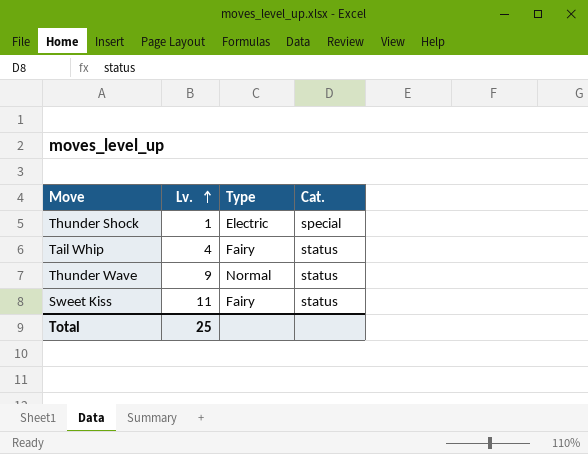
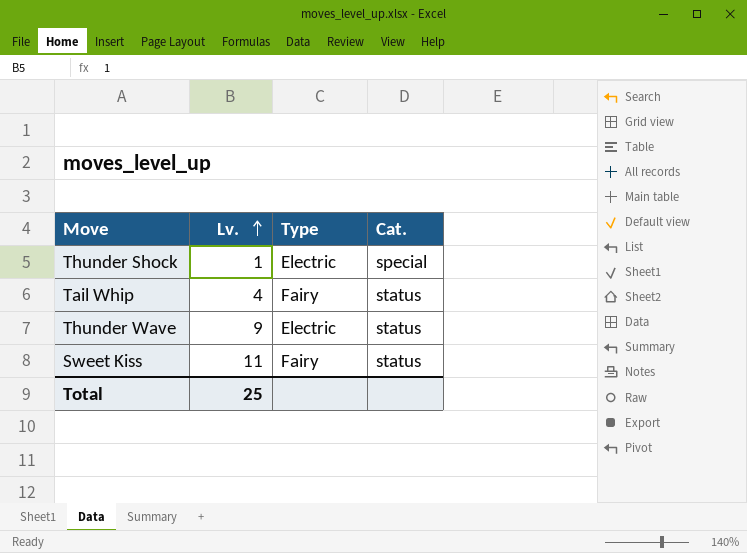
Thunder Wave | Type: Normal -> Electric

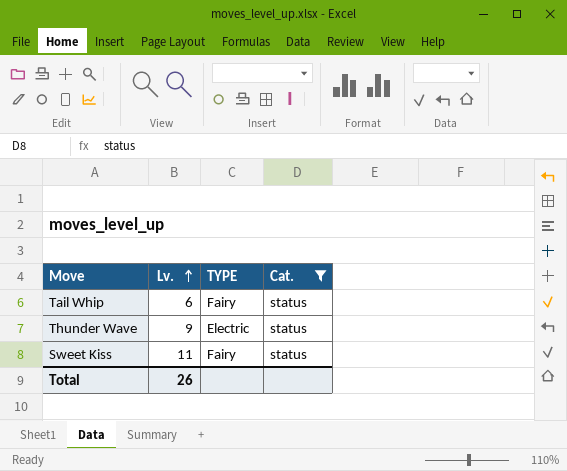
filter: none -> Cat. = status
column name: Type -> TYPE
Tail Whip | Lv.: 4 -> 6
Total | Lv.: 25 -> 26

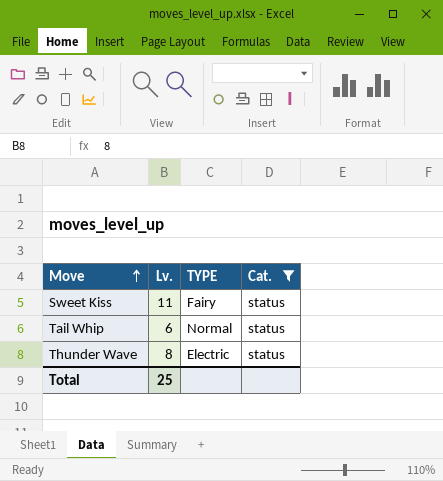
row order: Lv. ascending -> Move ascending
Tail Whip | TYPE: Fairy -> Normal
Thunder Wave | Lv.: 9 -> 8
Total | Lv.: 26 -> 25

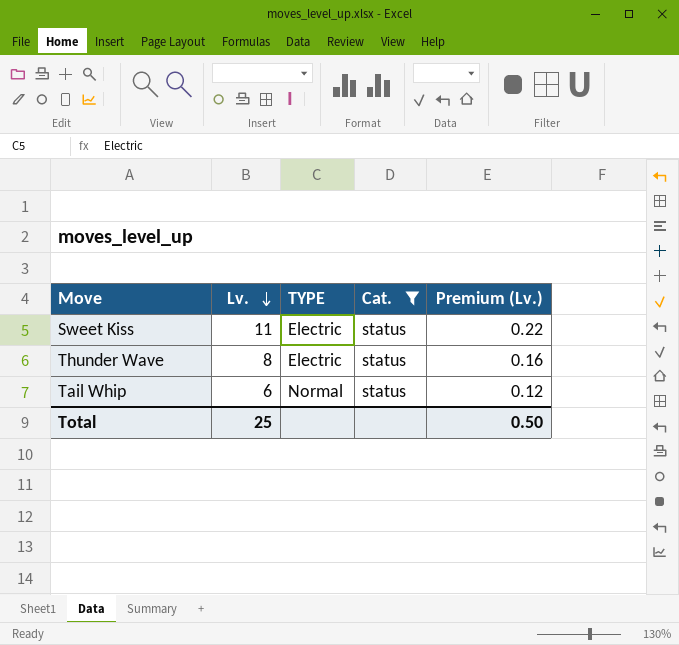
row order: Move ascending -> Lv. descending
column Premium (Lv.) | formula: none -> [Lv.] * 0.02
Sweet Kiss | TYPE: Fairy -> Electric

